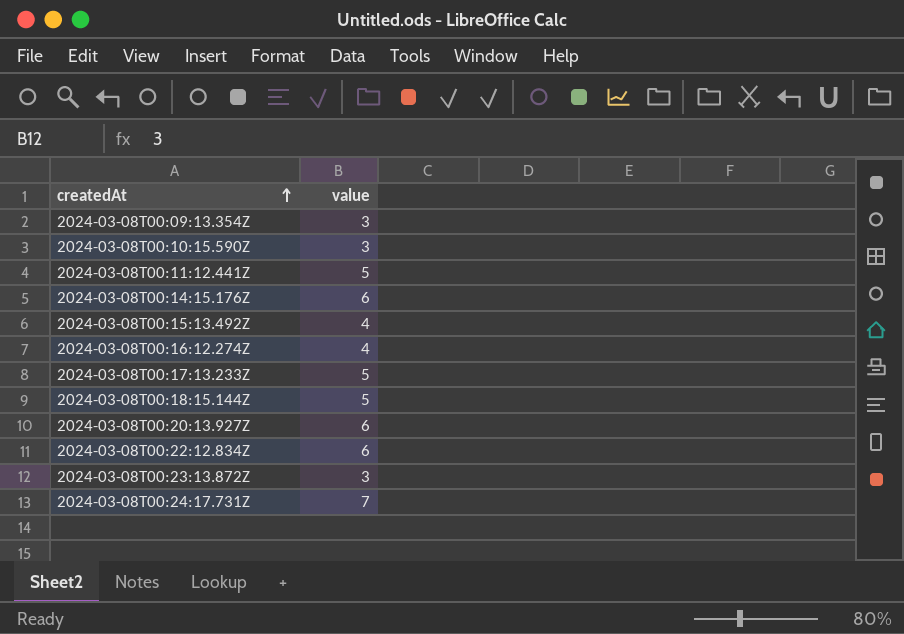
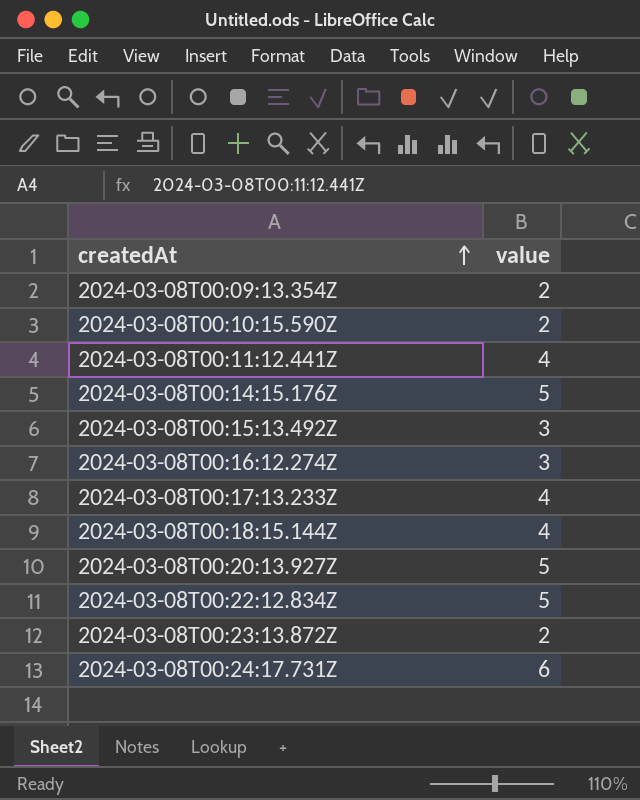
2024-03-08T00:09:13.354Z | value: 3 -> 2
2024-03-08T00:10:15.590Z | value: 3 -> 2
2024-03-08T00:11:12.441Z | value: 5 -> 4
2024-03-08T00:14:15.176Z | value: 6 -> 5
2024-03-08T00:15:13.492Z | value: 4 -> 3
2024-03-08T00:16:12.274Z | value: 4 -> 3
2024-03-08T00:17:13.233Z | value: 5 -> 4
2024-03-08T00:18:15.144Z | value: 5 -> 4
2024-03-08T00:20:13.927Z | value: 6 -> 5
2024-03-08T00:22:12.834Z | value: 6 -> 5
2024-03-08T00:23:13.872Z | value: 3 -> 2
2024-03-08T00:24:17.731Z | value: 7 -> 6

